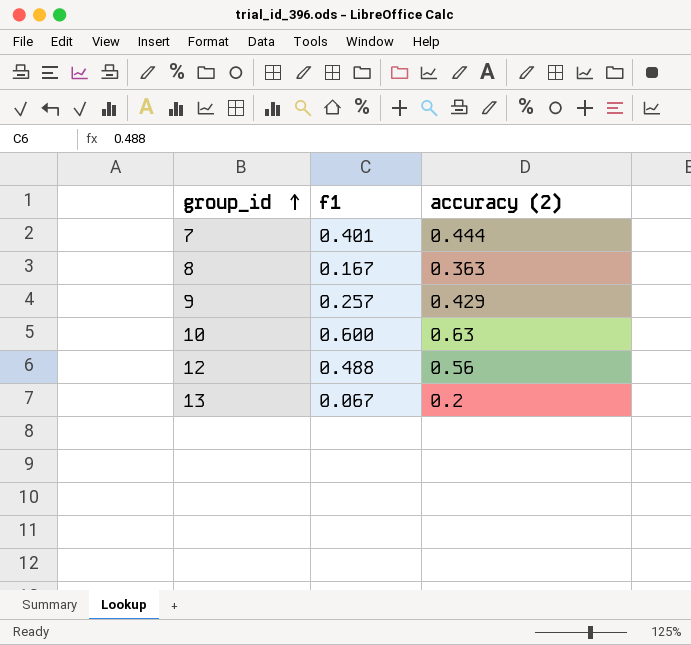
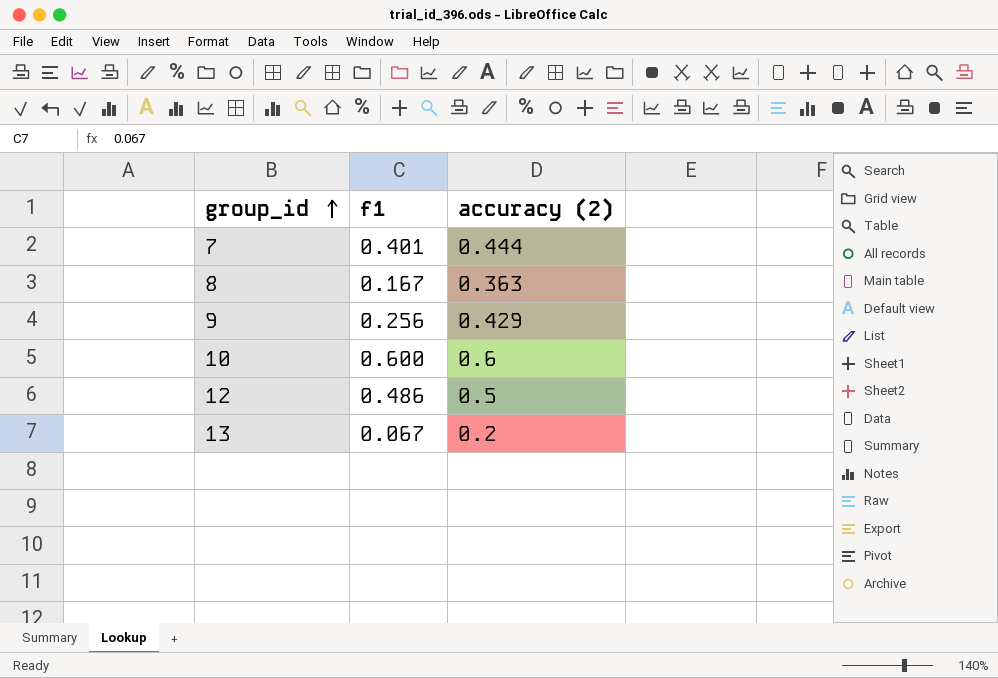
9 | f1: 0.257 -> 0.256
10 | accuracy (2): 0.63 -> 0.6
12 | f1: 0.488 -> 0.486
12 | accuracy (2): 0.56 -> 0.5

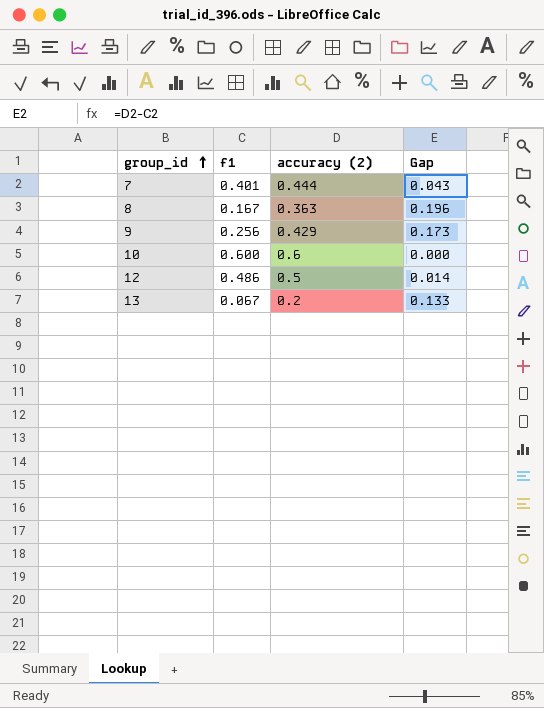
column Gap | formula: none -> [accuracy (2)] - [f1]

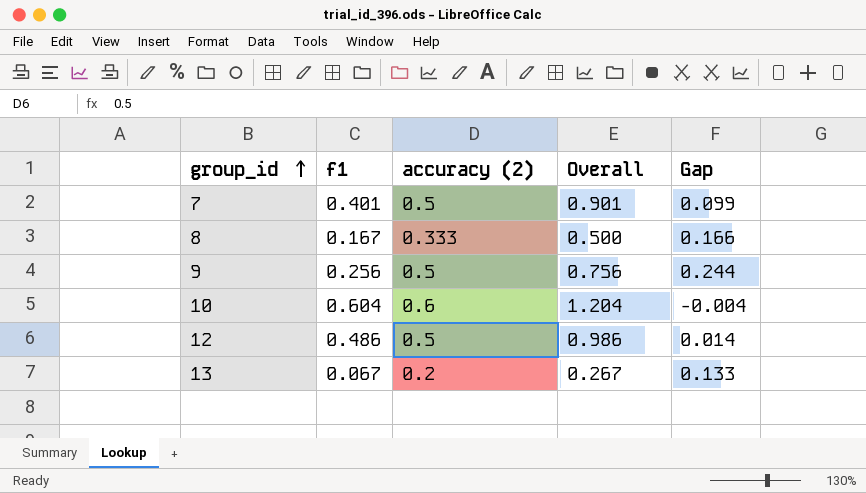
column Overall | formula: none -> [f1] + [accuracy (2)]
7 | accuracy (2): 0.444 -> 0.5
7 | Gap: 0.043 -> 0.099
8 | accuracy (2): 0.363 -> 0.333
8 | Gap: 0.196 -> 0.166
9 | accuracy (2): 0.429 -> 0.5
9 | Gap: 0.173 -> 0.244
10 | f1: 0.600 -> 0.604
10 | Gap: 0.000 -> -0.004

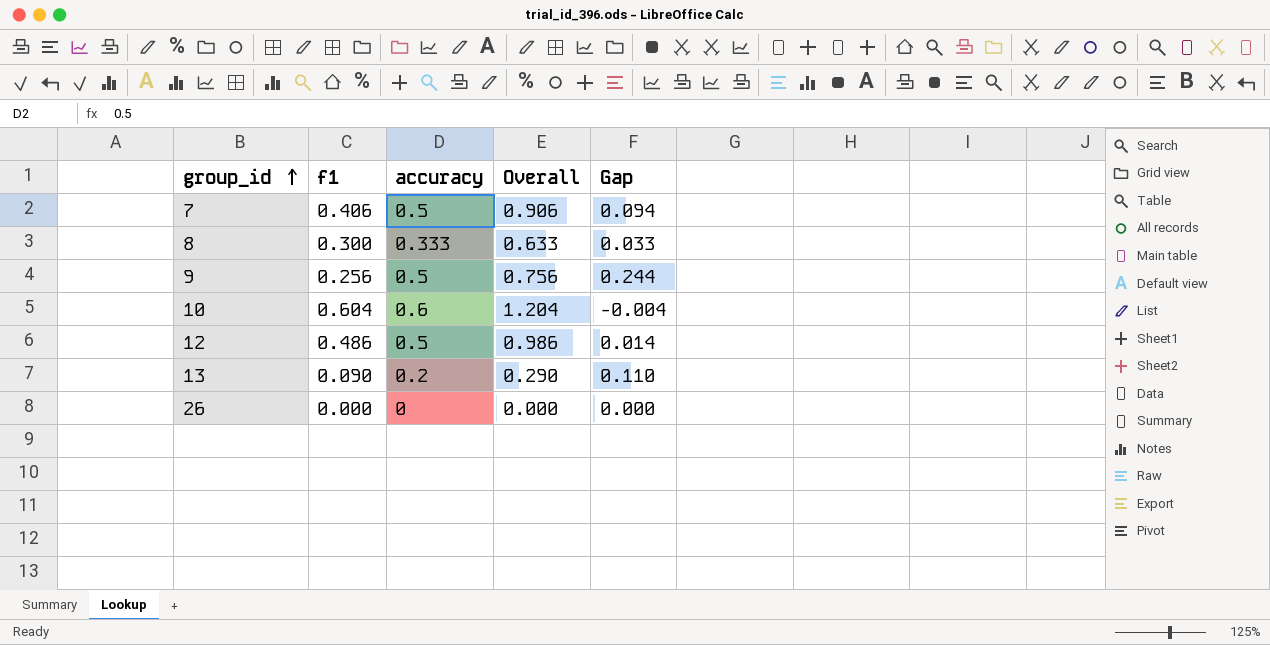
column name: accuracy (2) -> accuracy
7 | f1: 0.401 -> 0.406
7 | Overall: 0.901 -> 0.906
7 | Gap: 0.099 -> 0.094
8 | f1: 0.167 -> 0.300
8 | Overall: 0.500 -> 0.633
8 | Gap: 0.166 -> 0.033
13 | f1: 0.067 -> 0.090
13 | Overall: 0.267 -> 0.290
13 | Gap: 0.133 -> 0.110
row 26: none -> 0.000 | 0 | 0.000 | 0.000

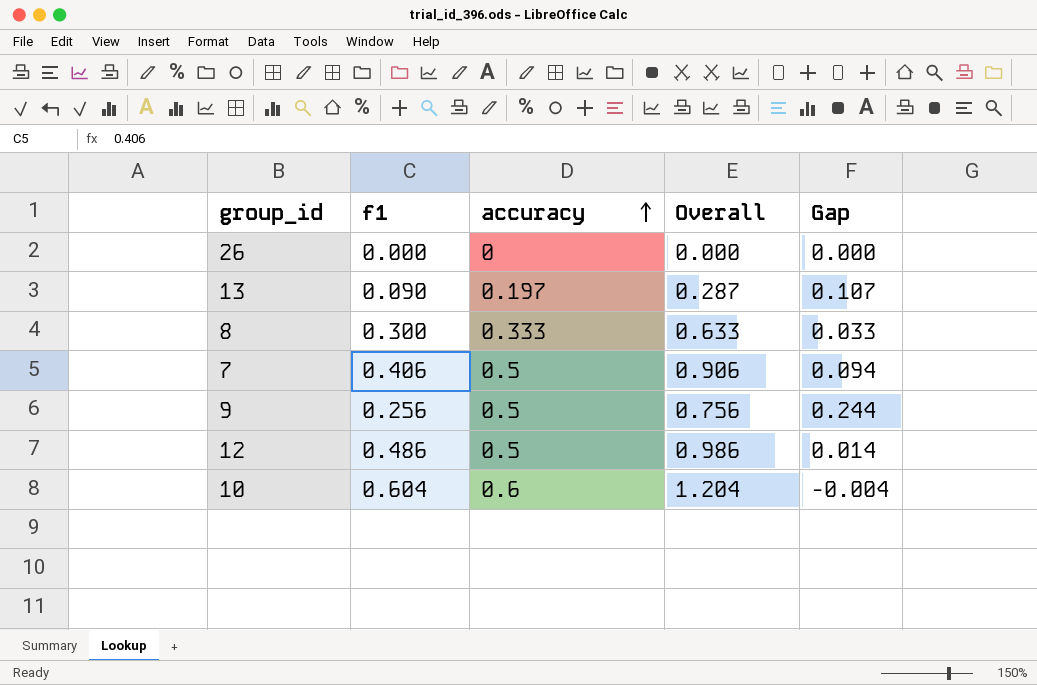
row order: group_id ascending -> accuracy ascending
13 | accuracy: 0.2 -> 0.197
13 | Overall: 0.290 -> 0.287
13 | Gap: 0.110 -> 0.107

